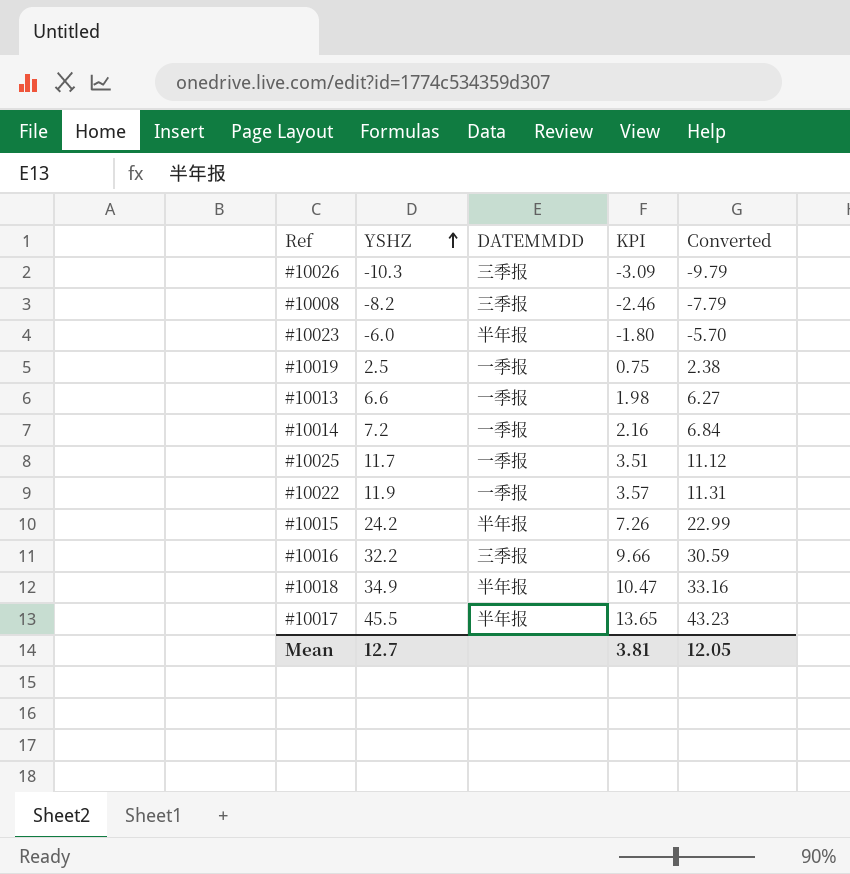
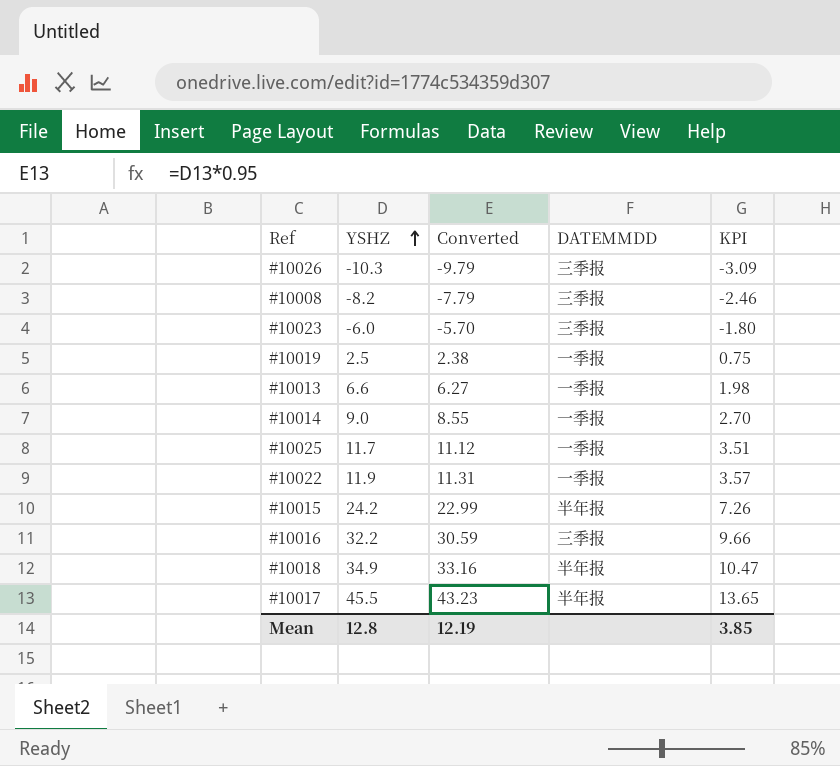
column Converted | position: 5 -> 3
#10023 | DATEMMDD: 半年报 -> 三季报
#10014 | YSHZ: 7.2 -> 9.0
#10014 | Converted: 6.84 -> 8.55
#10014 | KPI: 2.16 -> 2.70
Mean | YSHZ: 12.7 -> 12.8
Mean | Converted: 12.05 -> 12.19
Mean | KPI: 3.81 -> 3.85

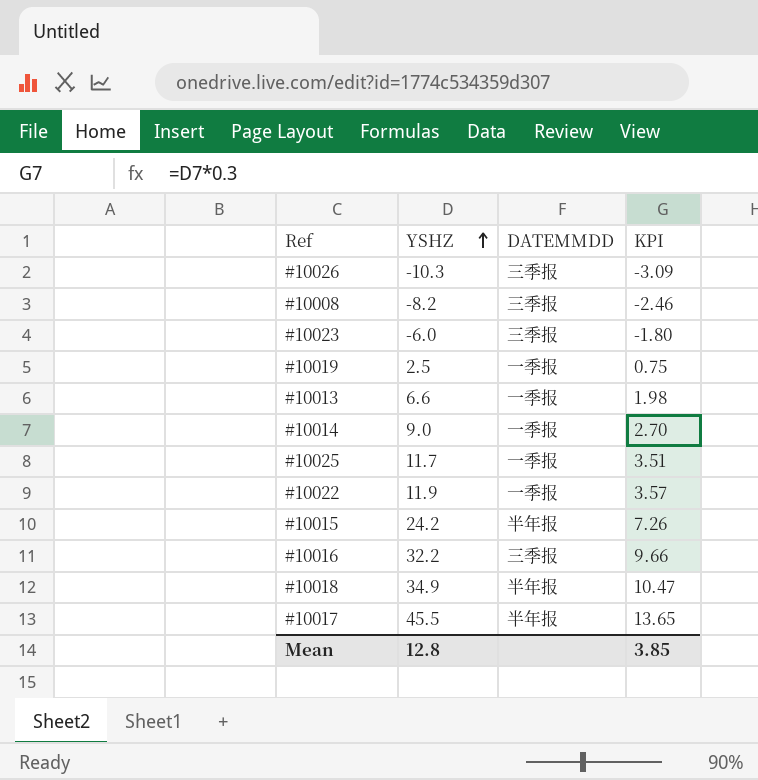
column Converted | formula: [YSHZ] * 0.95 -> none

